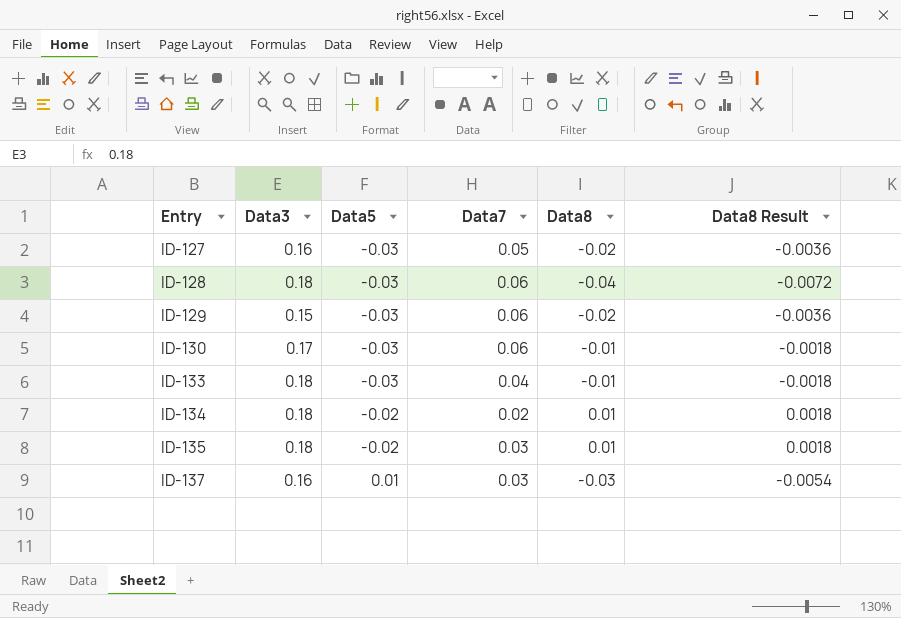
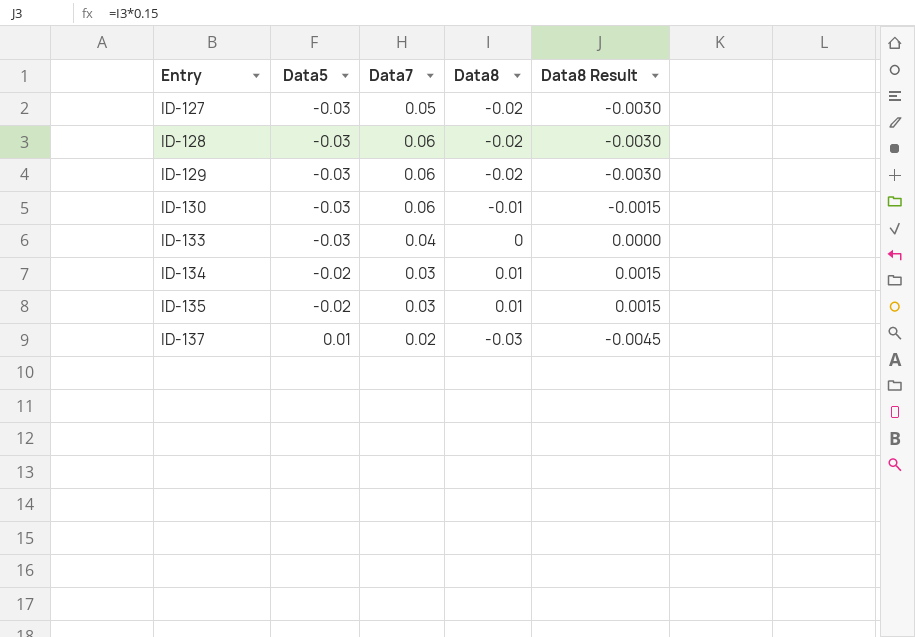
column Data3 | position: 2 -> none
column Data8 Result | formula: [Data8] * 0.18 -> [Data8] * 0.15
ID-128 | Data8: -0.04 -> -0.02
ID-133 | Data8: -0.01 -> 0
ID-134 | Data7: 0.02 -> 0.03
ID-137 | Data7: 0.03 -> 0.02

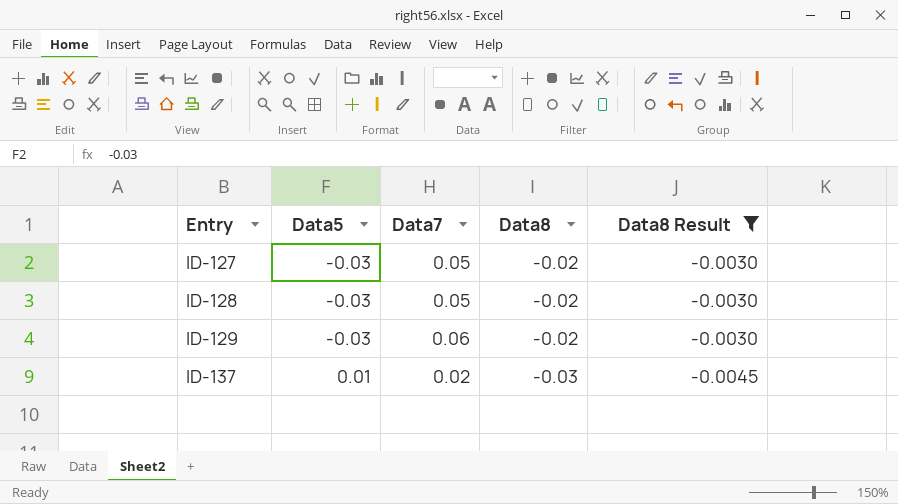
filter: none -> Data8 Result <= -0.0030
ID-128 | Data7: 0.06 -> 0.05

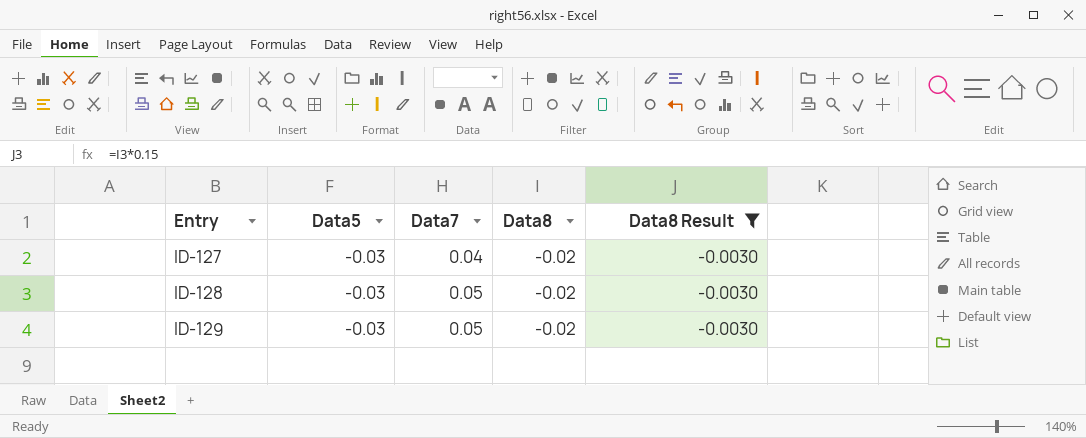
row ID-137: 0.01 | 0.02 | -0.03 | -0.0045 -> none
ID-127 | Data7: 0.05 -> 0.04
ID-129 | Data7: 0.06 -> 0.05

